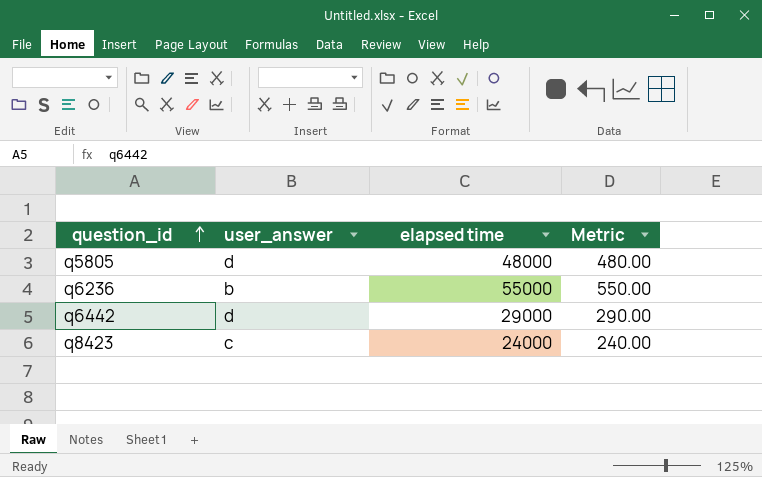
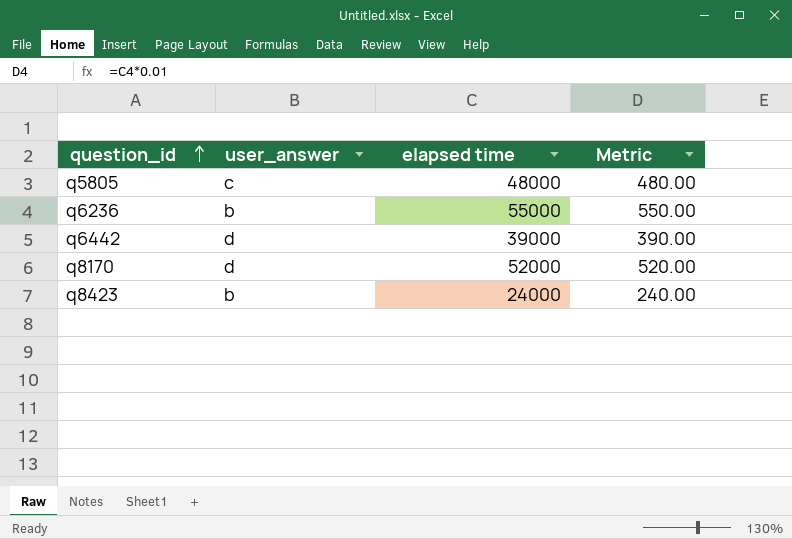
q5805 | user_answer: d -> c
q6442 | elapsed time: 29000 -> 39000
q6442 | Metric: 290.00 -> 390.00
row q8170: none -> d | 52000 | 520.00
q8423 | user_answer: c -> b

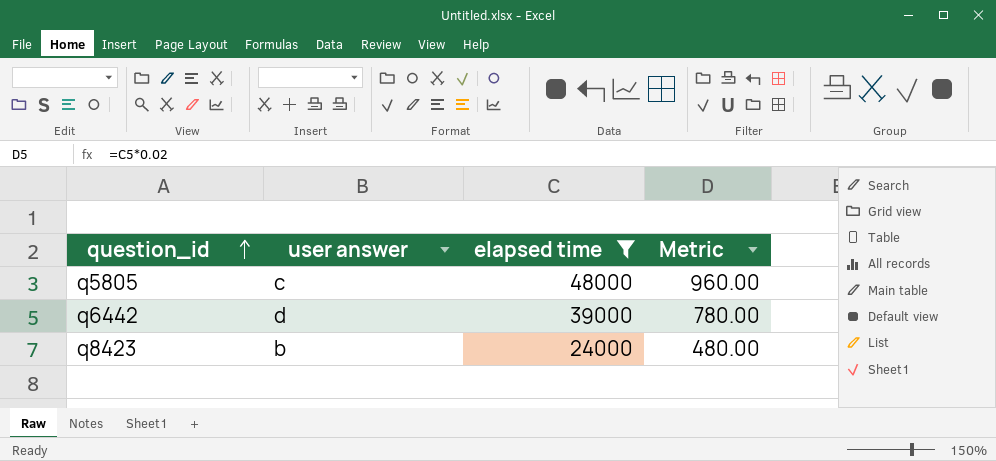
filter: none -> elapsed time <= 48000
column name: user_answer -> user answer
column Metric | formula: [elapsed time] * 0.01 -> [elapsed time] * 0.02

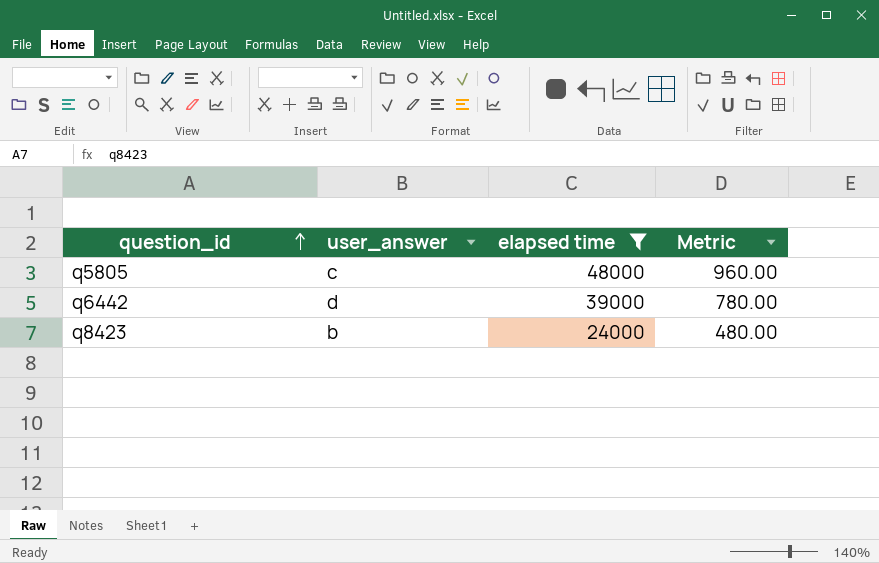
column name: user answer -> user_answer

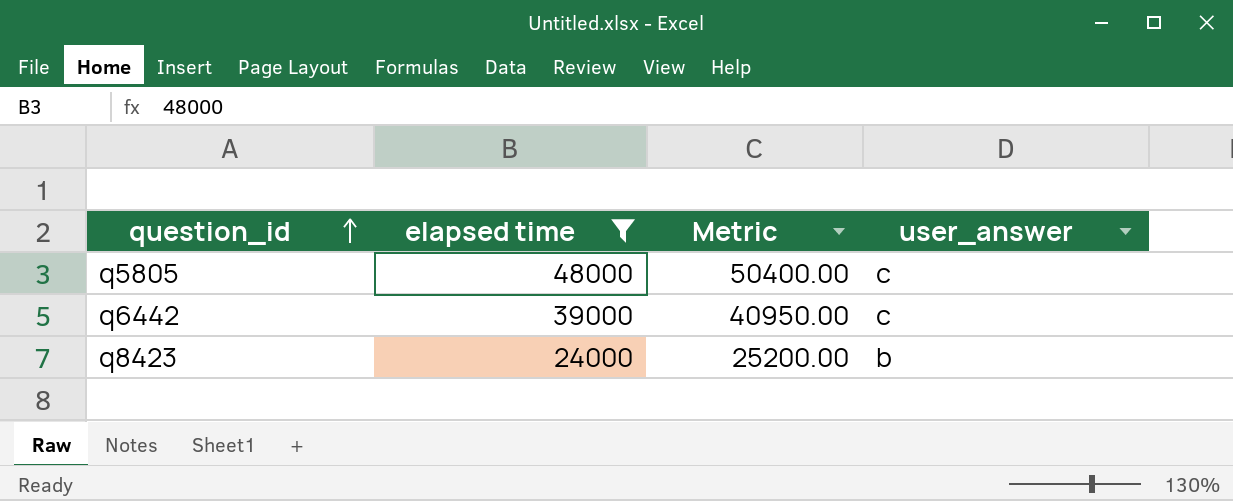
column Metric | formula: [elapsed time] * 0.02 -> [elapsed time] * 1.05
column user_answer | position: 2 -> 4
q6442 | user_answer: d -> c

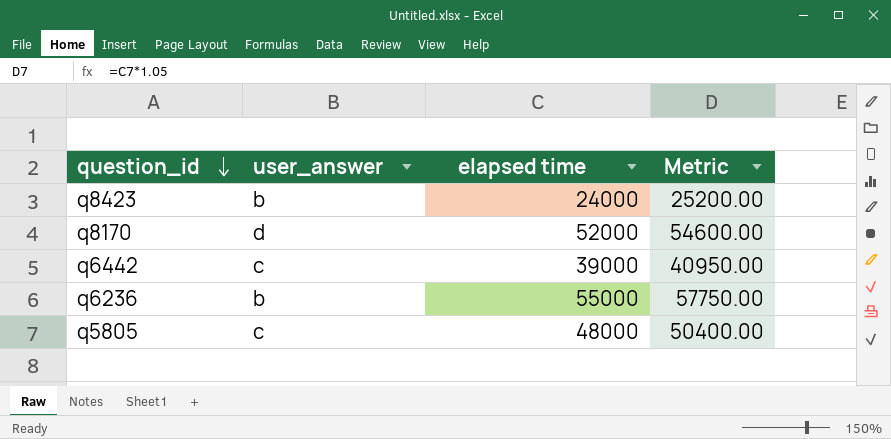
filter: elapsed time <= 48000 -> none
row order: question_id ascending -> question_id descending
column user_answer | position: 4 -> 2

